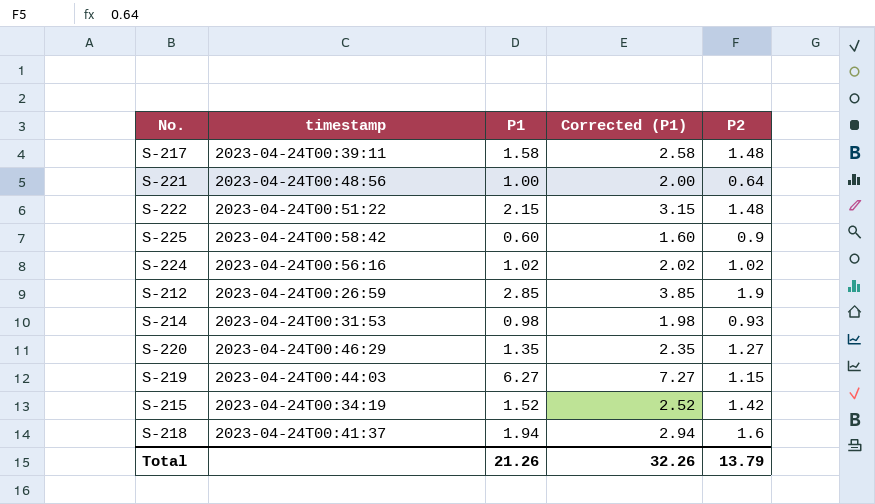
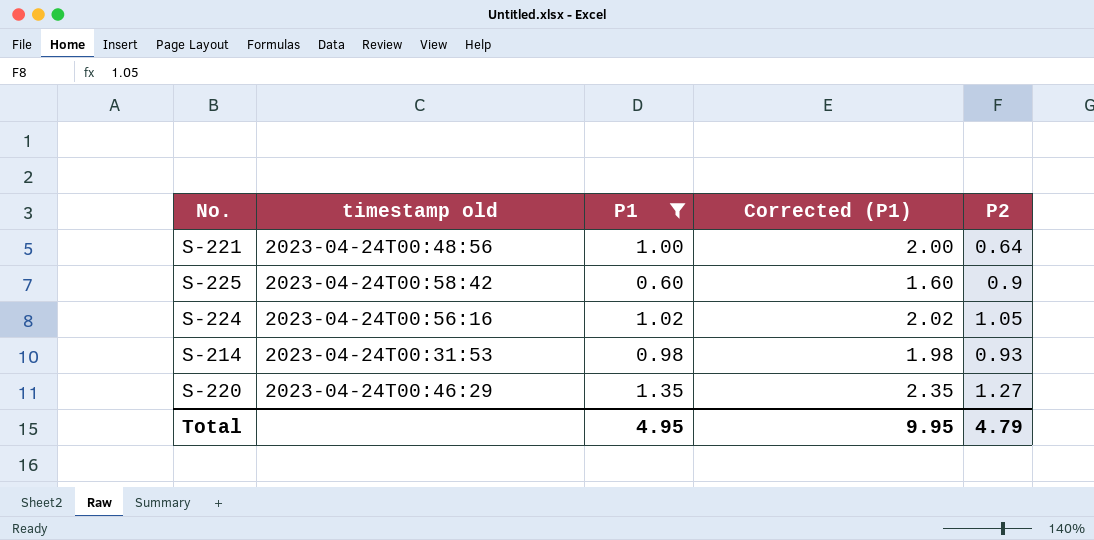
filter: none -> P1 <= 1.35
column name: timestamp -> timestamp old
S-224 | P2: 1.02 -> 1.05
Total | P1: 21.26 -> 4.95
Total | Corrected (P1): 32.26 -> 9.95
Total | P2: 13.79 -> 4.79

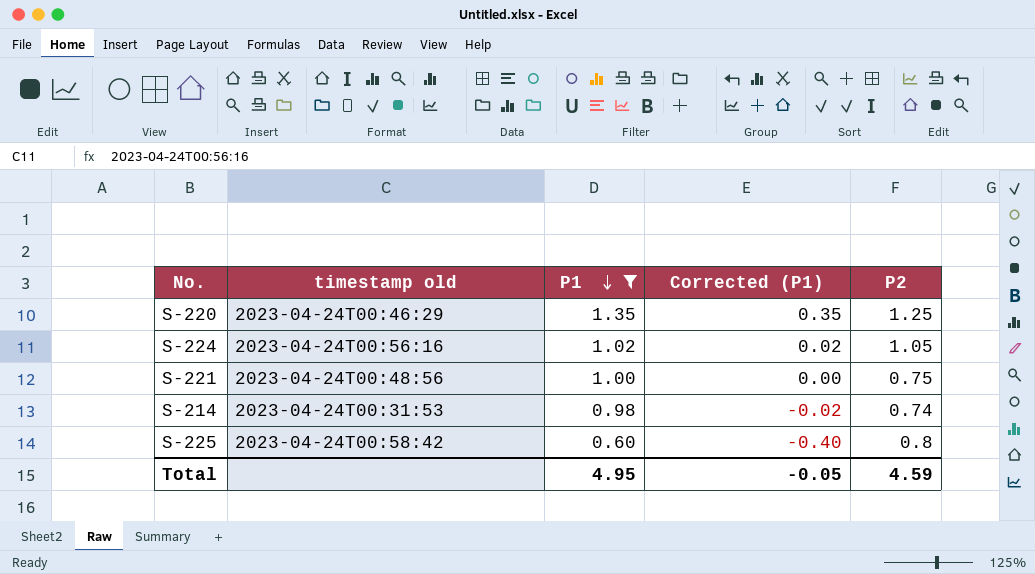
row order: none -> P1 descending
column Corrected (P1) | formula: [P1] + 1 -> [P1] - 1
S-220 | P2: 1.27 -> 1.25
S-221 | P2: 0.64 -> 0.75
S-214 | P2: 0.93 -> 0.74
S-225 | P2: 0.9 -> 0.8
Total | Corrected (P1): 9.95 -> -0.05
Total | P2: 4.79 -> 4.59

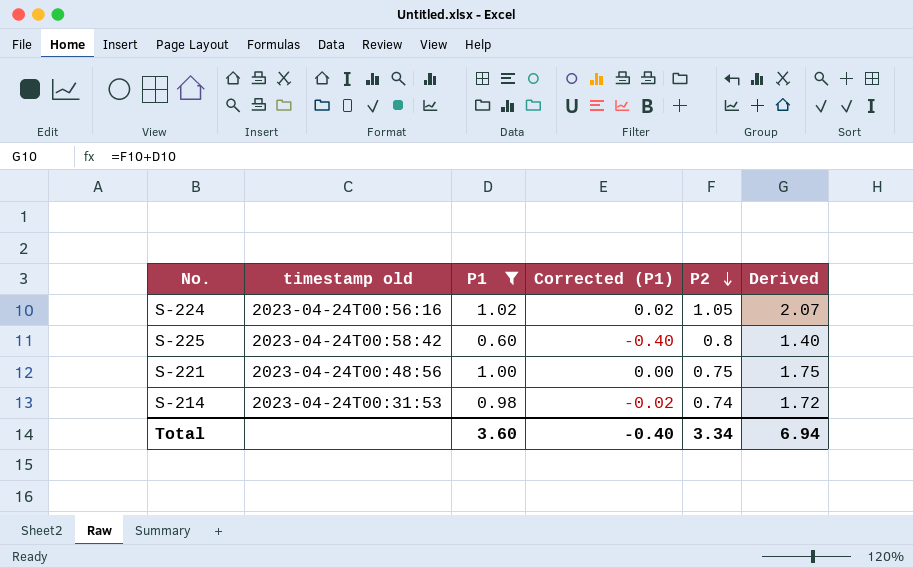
row order: P1 descending -> P2 descending
column Derived | formula: none -> [P1] + [P2]
row S-220: 2023-04-24T00:46:29 | 1.35 | 0.35 | 1.25 -> none
Total | P1: 4.95 -> 3.60
Total | Corrected (P1): -0.05 -> -0.40
Total | P2: 4.59 -> 3.34

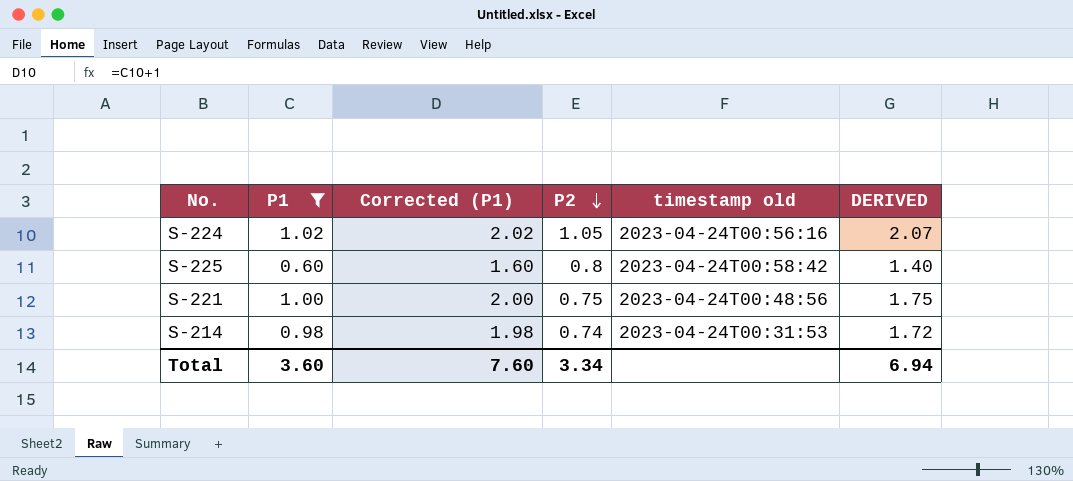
column Corrected (P1) | formula: [P1] - 1 -> [P1] + 1
column timestamp old | position: 2 -> 5
column name: Derived -> DERIVED
Total | Corrected (P1): -0.40 -> 7.60

